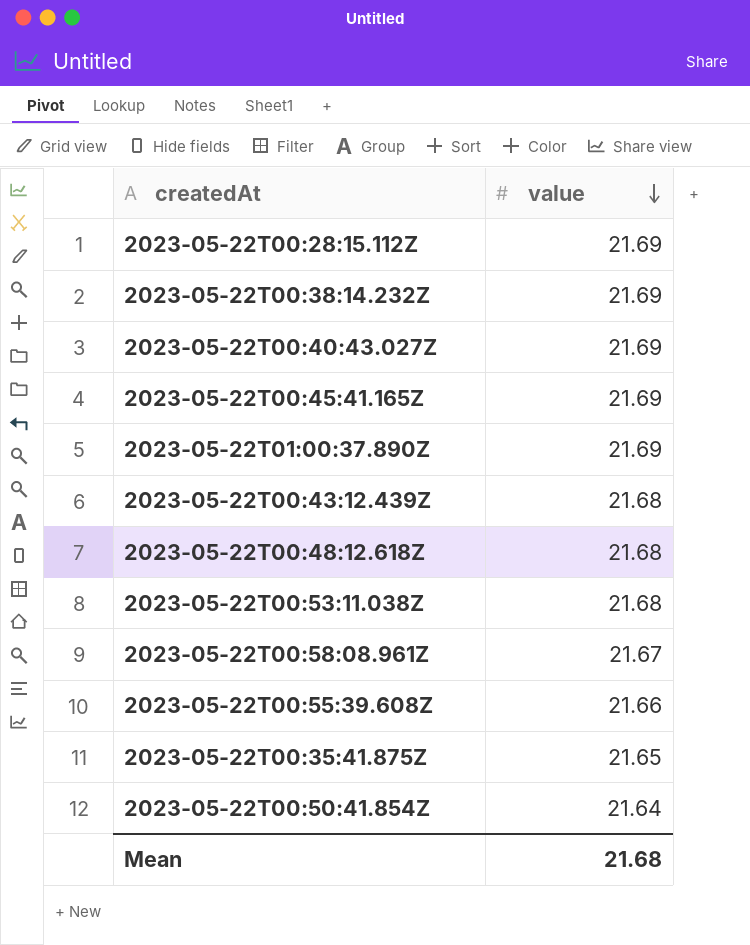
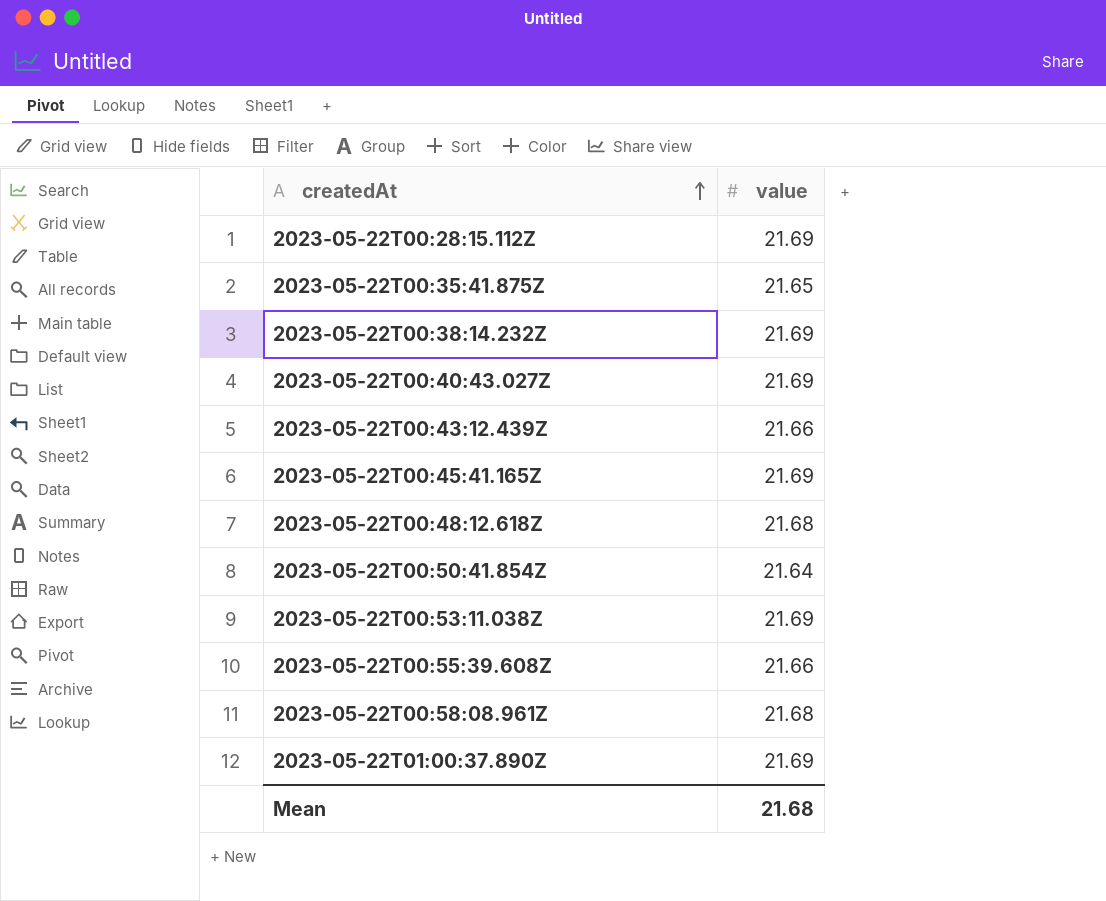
row order: value descending -> createdAt ascending
2023-05-22T00:43:12.439Z | value: 21.68 -> 21.66
2023-05-22T00:53:11.038Z | value: 21.68 -> 21.69
2023-05-22T00:58:08.961Z | value: 21.67 -> 21.68

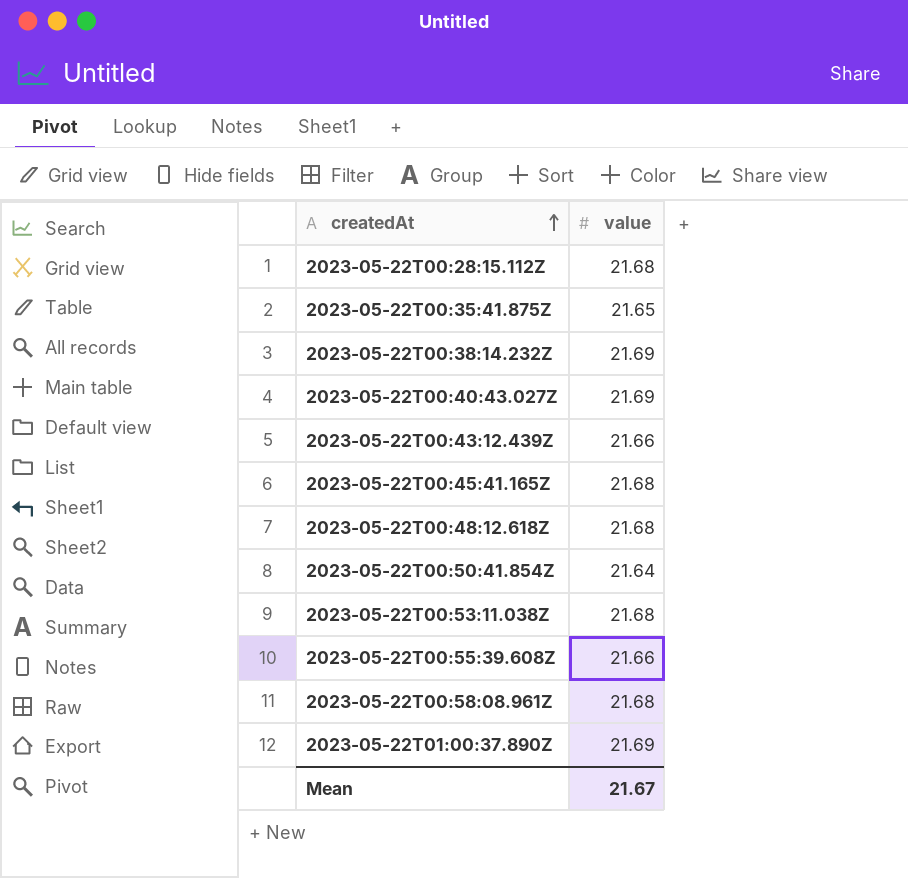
2023-05-22T00:28:15.112Z | value: 21.69 -> 21.68
2023-05-22T00:45:41.165Z | value: 21.69 -> 21.68
2023-05-22T00:53:11.038Z | value: 21.69 -> 21.68
Mean | value: 21.68 -> 21.67

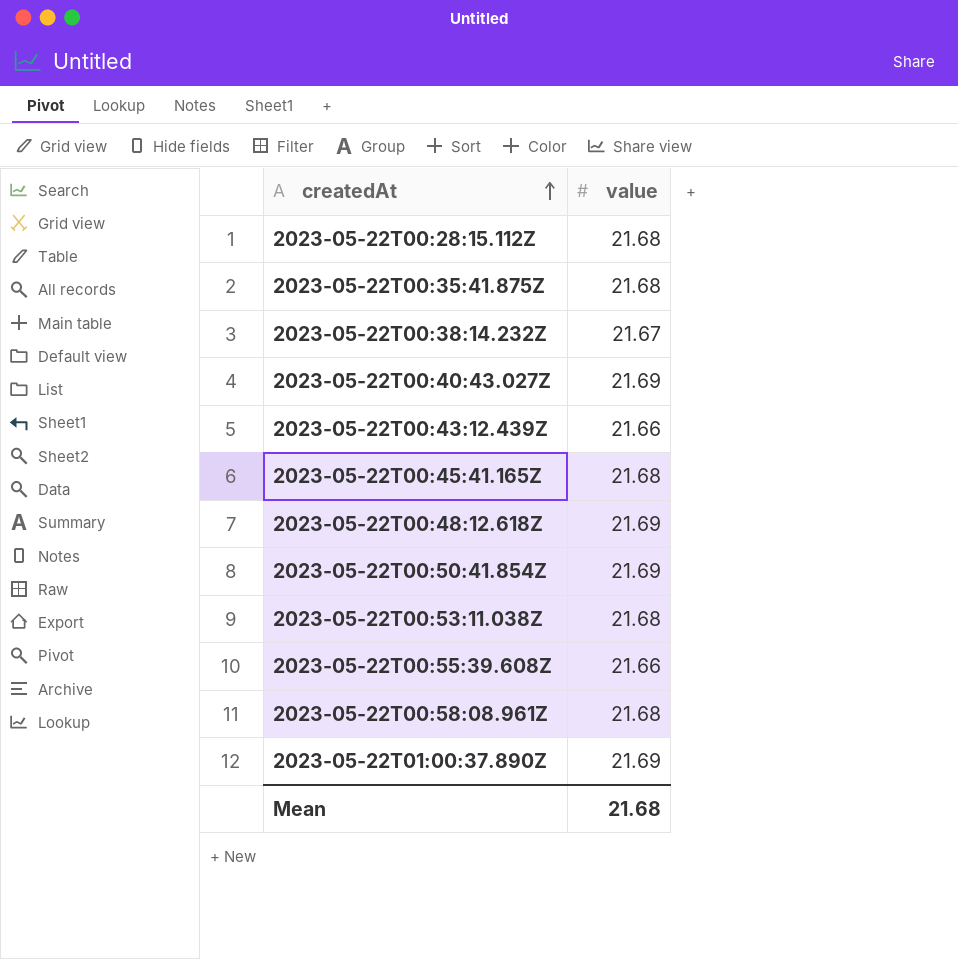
2023-05-22T00:35:41.875Z | value: 21.65 -> 21.68
2023-05-22T00:38:14.232Z | value: 21.69 -> 21.67
2023-05-22T00:48:12.618Z | value: 21.68 -> 21.69
2023-05-22T00:50:41.854Z | value: 21.64 -> 21.69
Mean | value: 21.67 -> 21.68

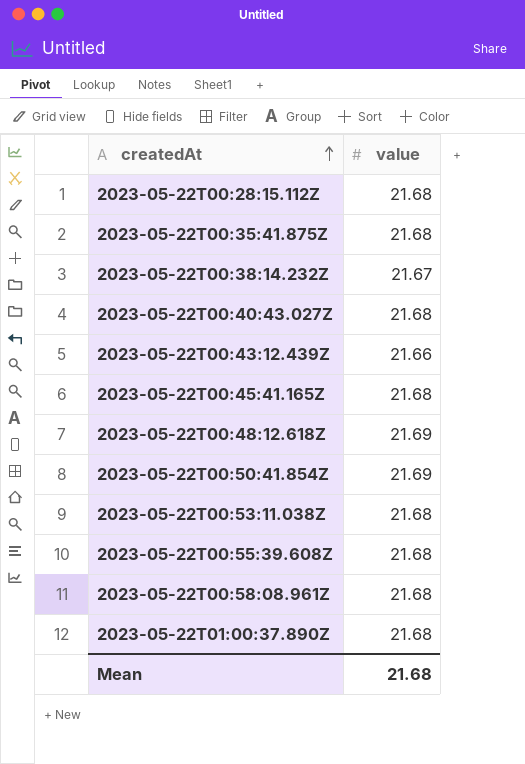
2023-05-22T00:40:43.027Z | value: 21.69 -> 21.68
2023-05-22T00:55:39.608Z | value: 21.66 -> 21.68
2023-05-22T01:00:37.890Z | value: 21.69 -> 21.68

